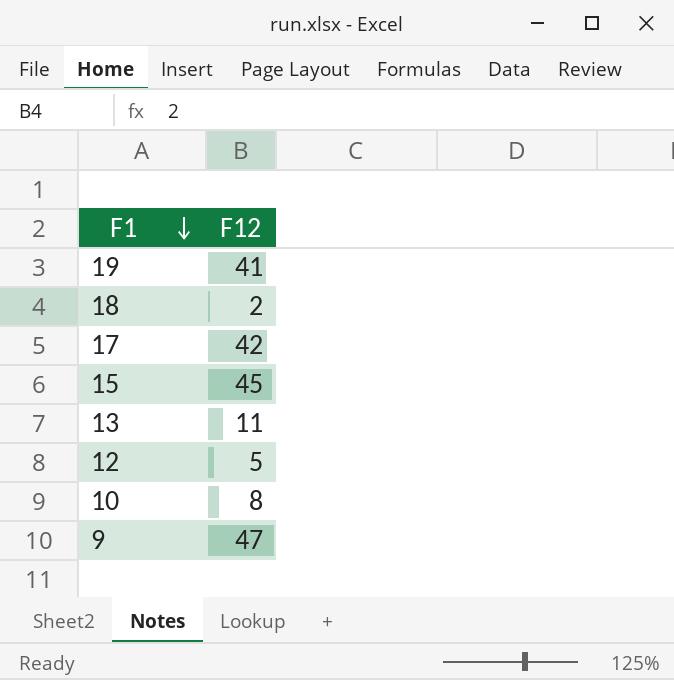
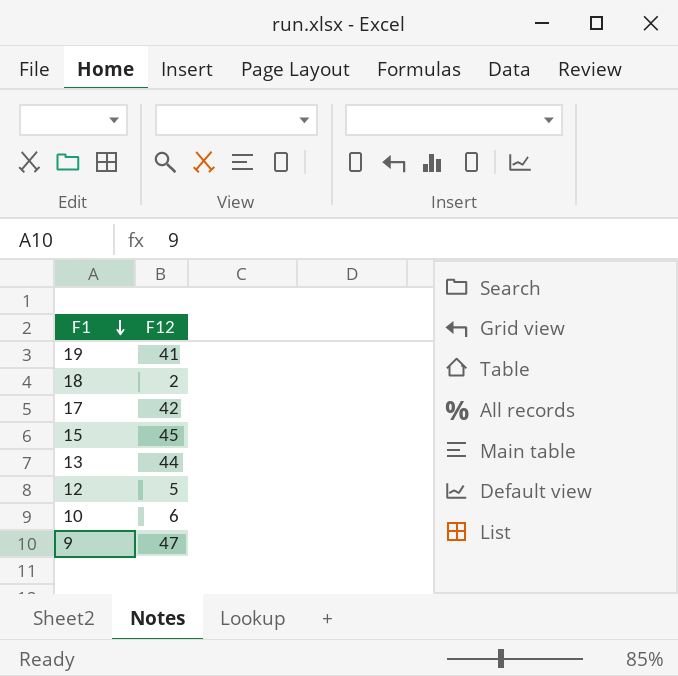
13 | F12: 11 -> 44
10 | F12: 8 -> 6

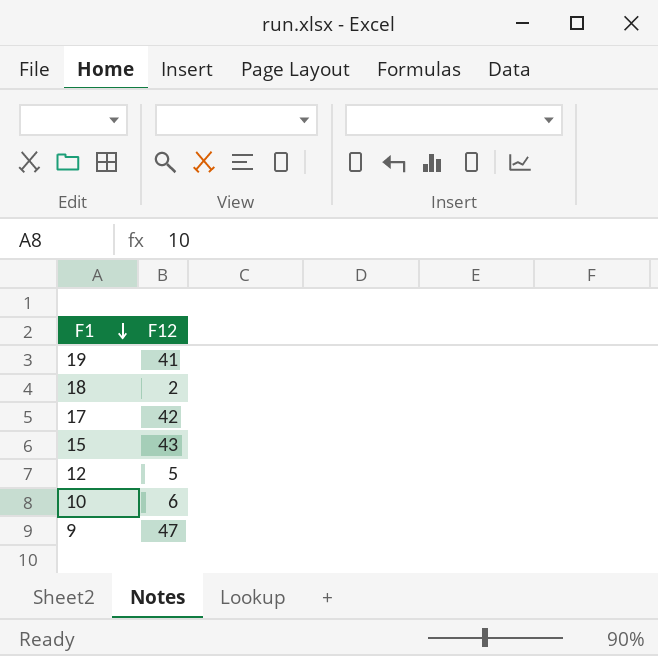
row 13: 44 -> none
15 | F12: 45 -> 43

